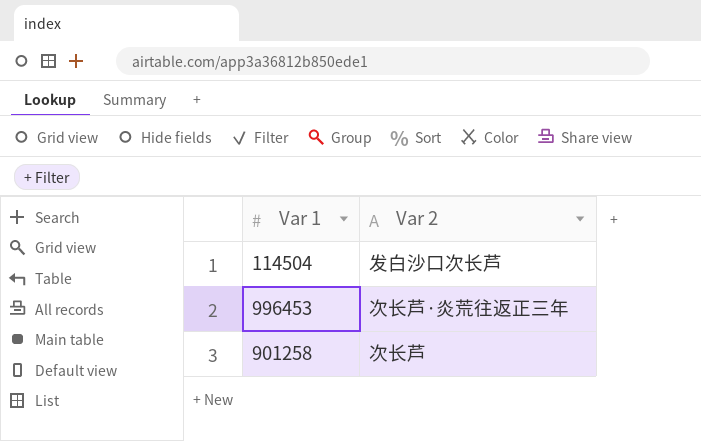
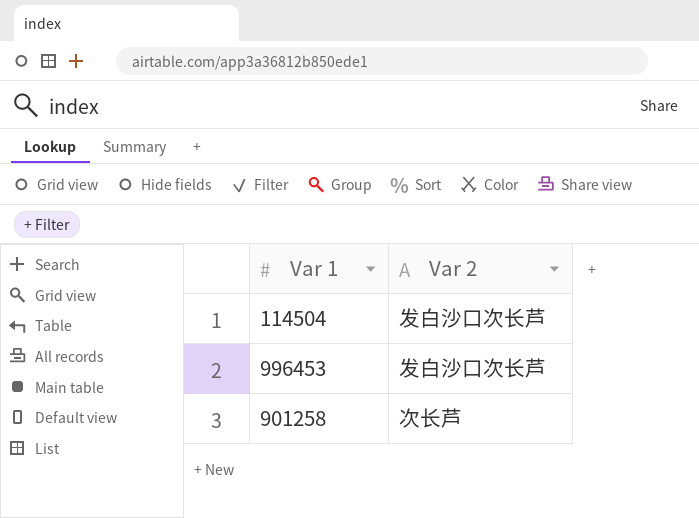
996453 | Var 2: 次长芦·炎荒往返正三年 -> 发白沙口次长芦

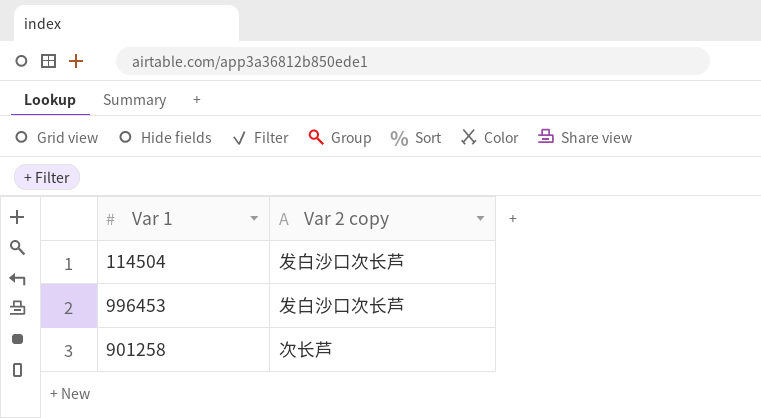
column name: Var 2 -> Var 2 copy

